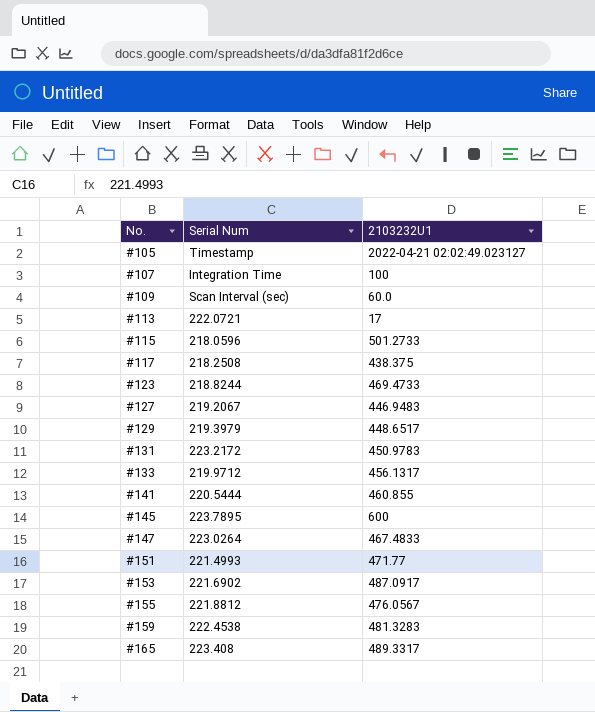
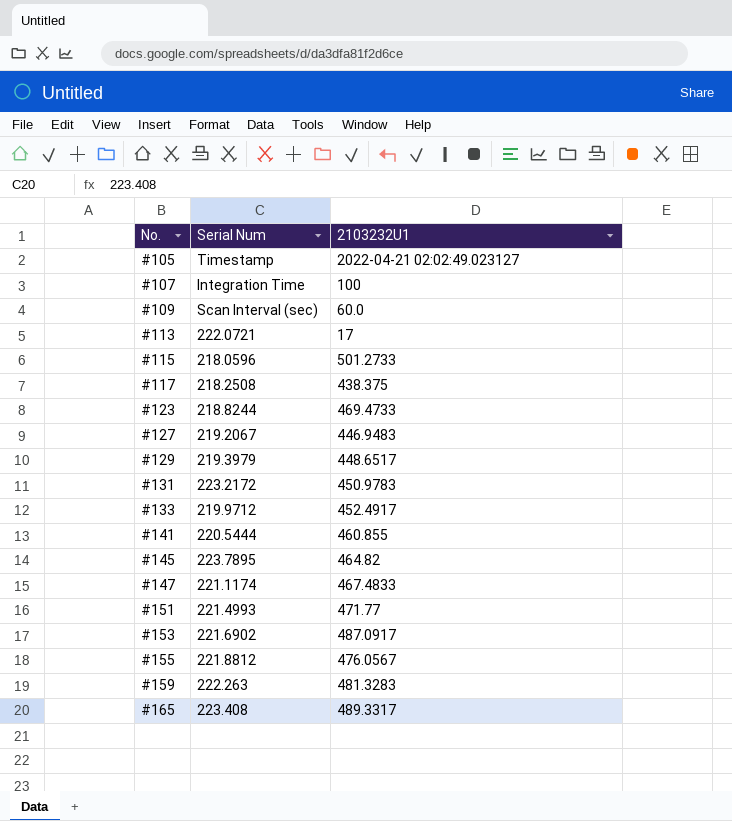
#133 | 2103232U1: 456.1317 -> 452.4917
#145 | 2103232U1: 600 -> 464.82
#147 | Serial Num: 223.0264 -> 221.1174
#159 | Serial Num: 222.4538 -> 222.263

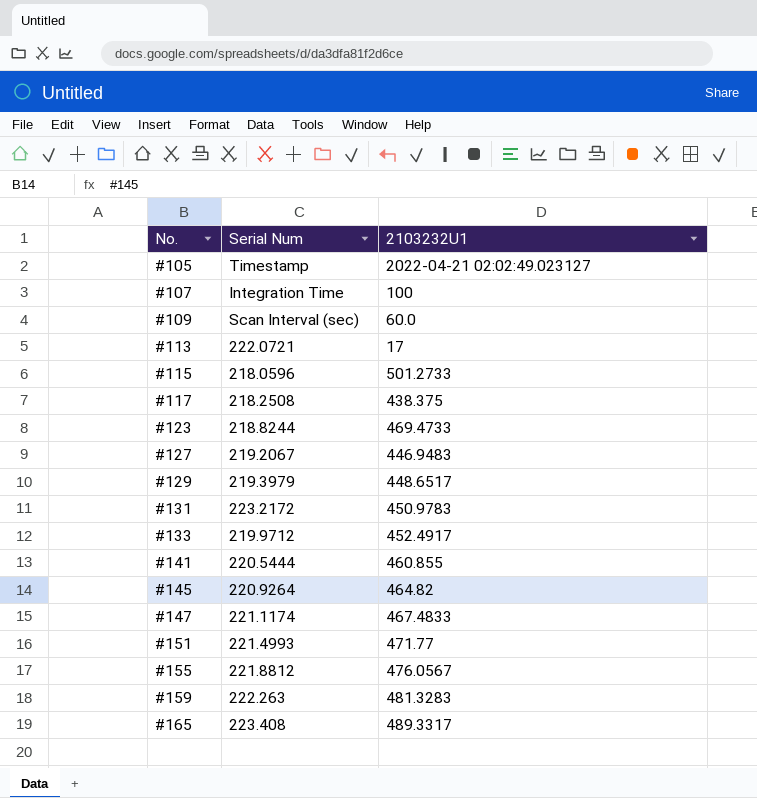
row #153: 221.6902 | 487.0917 -> none
#145 | Serial Num: 223.7895 -> 220.9264

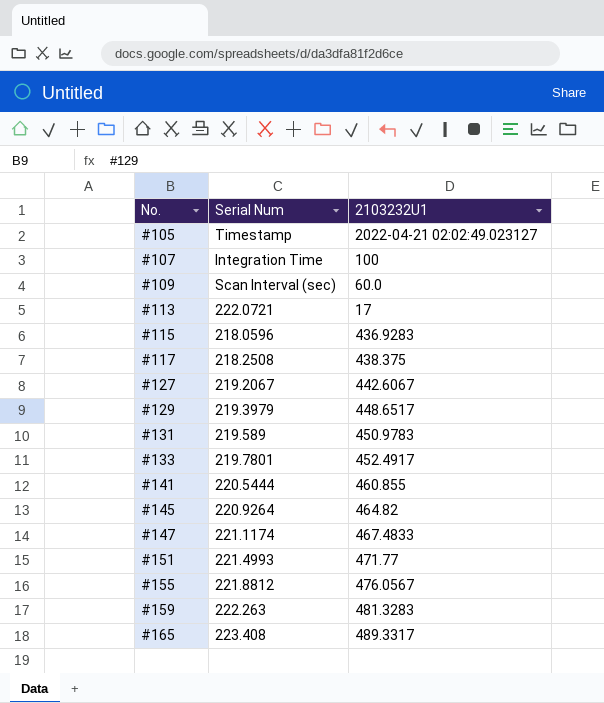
row #123: 218.8244 | 469.4733 -> none
#115 | 2103232U1: 501.2733 -> 436.9283
#127 | 2103232U1: 446.9483 -> 442.6067
#131 | Serial Num: 223.2172 -> 219.589
#133 | Serial Num: 219.9712 -> 219.7801

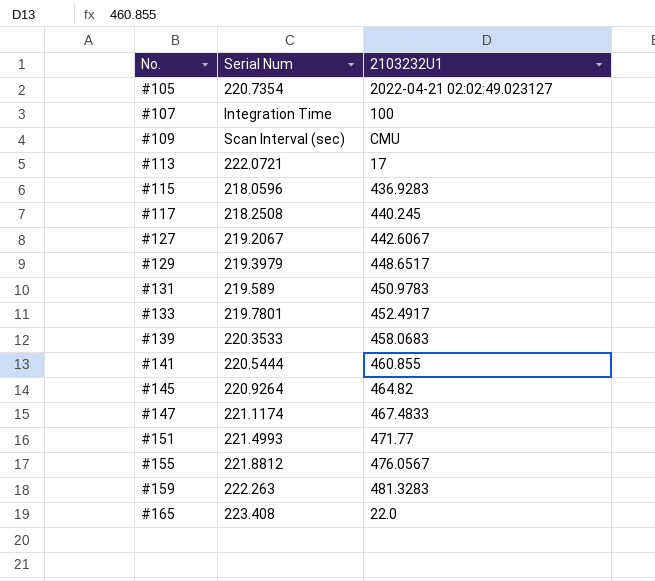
#105 | Serial Num: Timestamp -> 220.7354
#109 | 2103232U1: 60.0 -> CMU
#117 | 2103232U1: 438.375 -> 440.245
row #139: none -> 220.3533 | 458.0683
#165 | 2103232U1: 489.3317 -> 22.0

